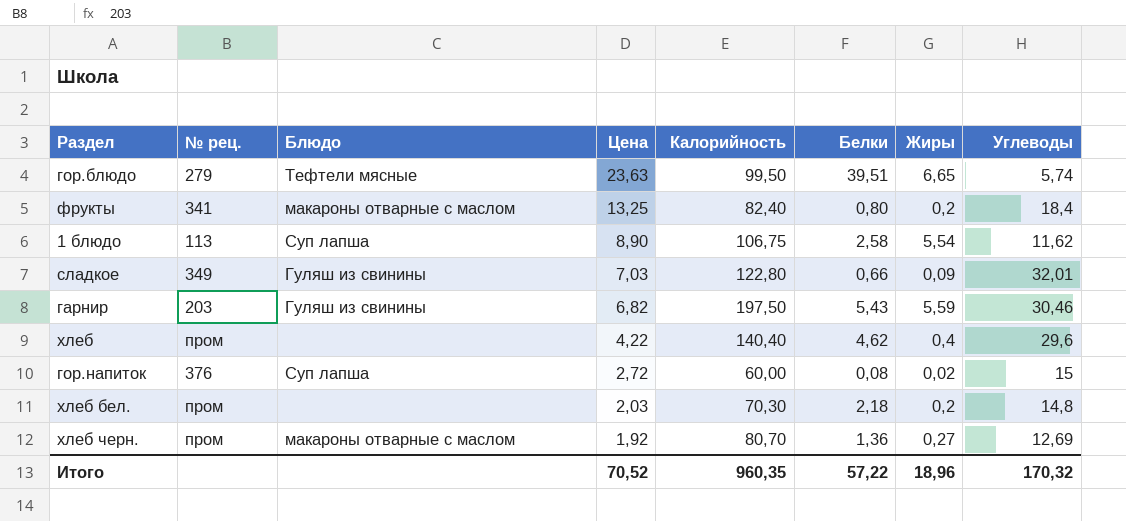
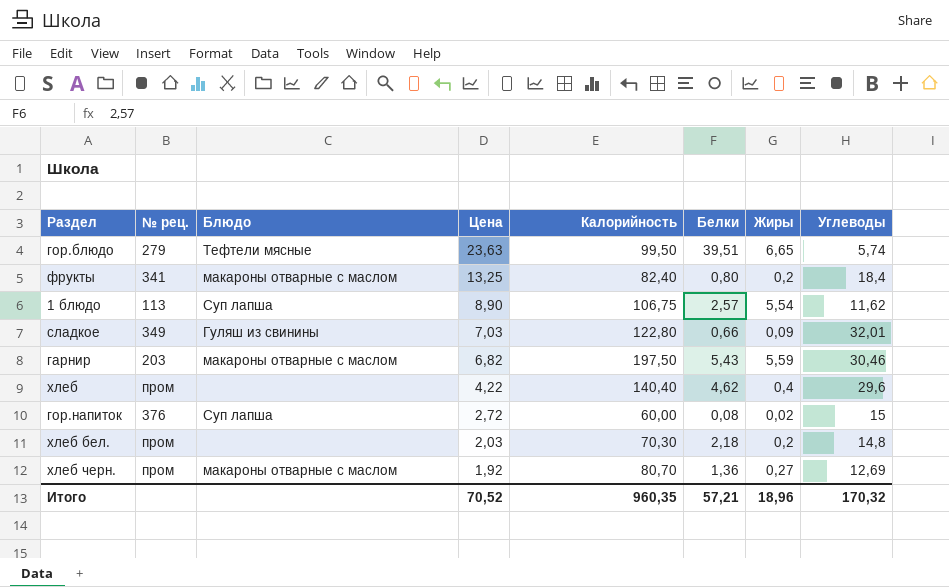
1 блюдо | Белки: 2,58 -> 2,57
гарнир | Блюдо: Гуляш из свинины -> макароны отварные с маслом
Итого | Белки: 57,22 -> 57,21

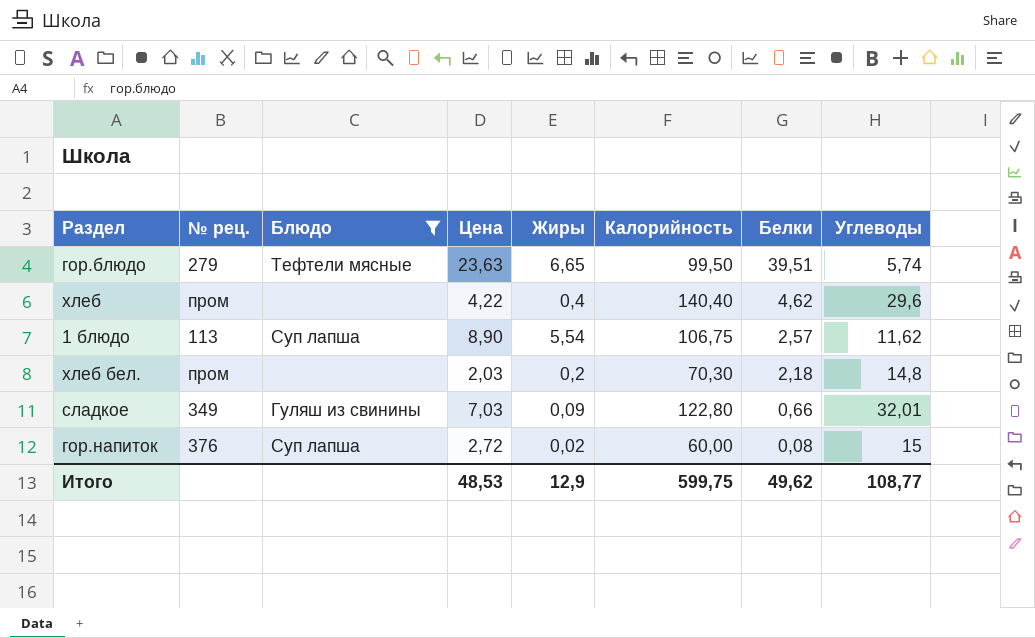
filter: none -> Блюдо != макароны отварные с маслом
row order: Цена descending -> Белки descending
column Жиры | position: 7 -> 5
Итого | Цена: 70,52 -> 48,53
Итого | Жиры: 18,96 -> 12,9
Итого | Калорийность: 960,35 -> 599,75
Итого | Белки: 57,21 -> 49,62
Итого | Углеводы: 170,32 -> 108,77

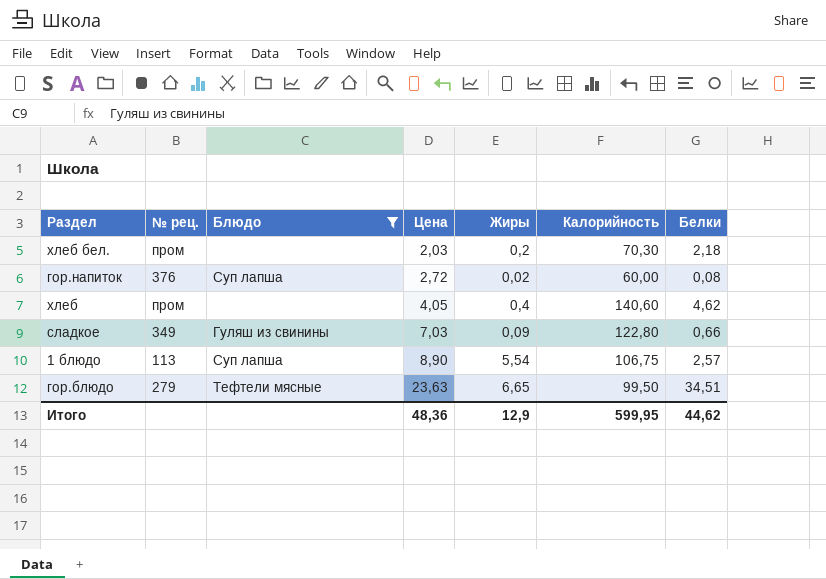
row order: Белки descending -> Цена ascending
column Углеводы | position: 8 -> none
хлеб | Цена: 4,22 -> 4,05
хлеб | Калорийность: 140,40 -> 140,60
гор.блюдо | Белки: 39,51 -> 34,51
Итого | Цена: 48,53 -> 48,36
Итого | Калорийность: 599,75 -> 599,95
Итого | Белки: 49,62 -> 44,62

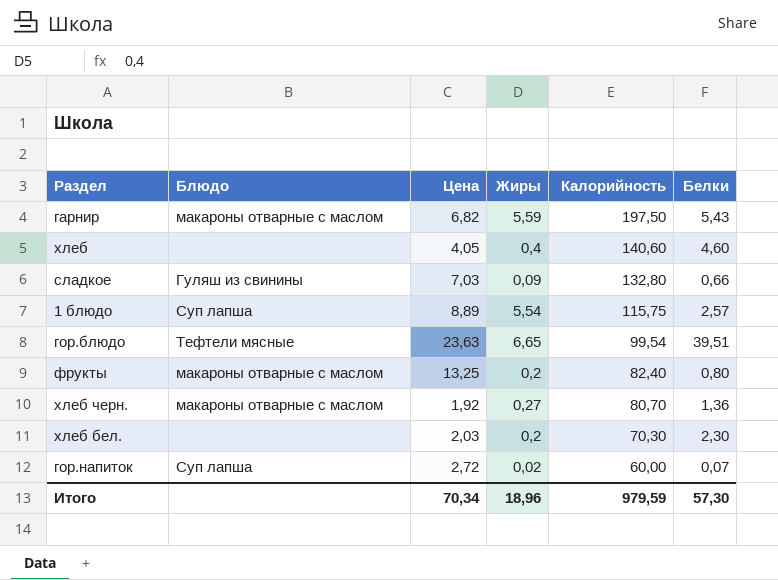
filter: Блюдо != макароны отварные с маслом -> none
row order: Цена ascending -> Калорийность descending
column № рец. | position: 2 -> none
хлеб | Белки: 4,62 -> 4,60
сладкое | Калорийность: 122,80 -> 132,80
1 блюдо | Цена: 8,90 -> 8,89
1 блюдо | Калорийность: 106,75 -> 115,75
гор.блюдо | Калорийность: 99,50 -> 99,54
гор.блюдо | Белки: 34,51 -> 39,51
хлеб бел. | Белки: 2,18 -> 2,30
гор.напиток | Белки: 0,08 -> 0,07
Итого | Цена: 48,36 -> 70,34
Итого | Жиры: 12,9 -> 18,96
Итого | Калорийность: 599,95 -> 979,59
Итого | Белки: 44,62 -> 57,30

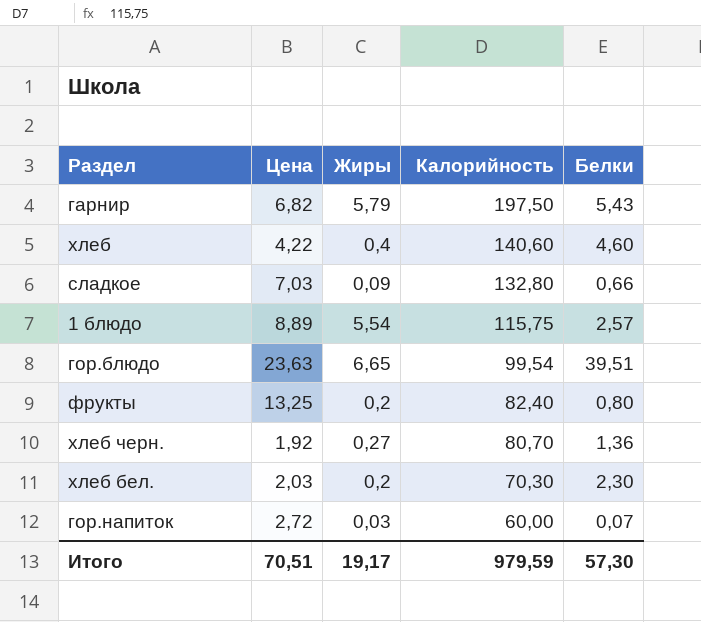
column Блюдо | position: 2 -> none
гарнир | Жиры: 5,59 -> 5,79
хлеб | Цена: 4,05 -> 4,22
гор.напиток | Жиры: 0,02 -> 0,03
Итого | Цена: 70,34 -> 70,51
Итого | Жиры: 18,96 -> 19,17

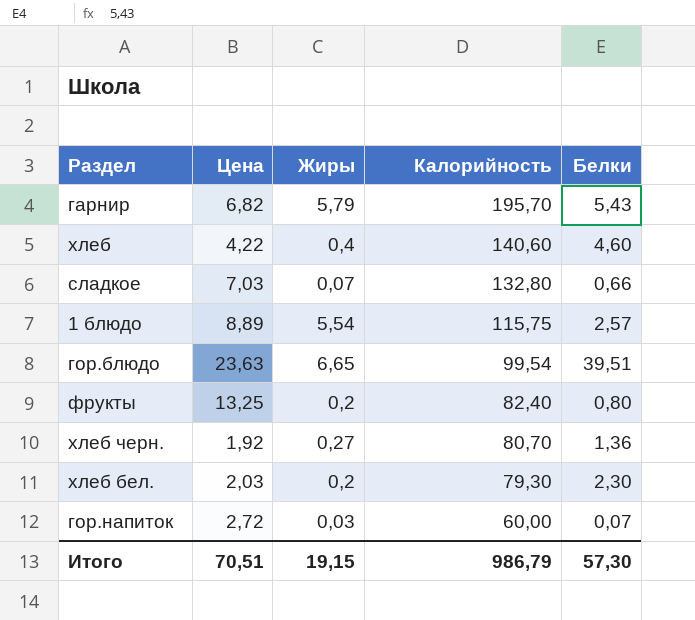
гарнир | Калорийность: 197,50 -> 195,70
сладкое | Жиры: 0,09 -> 0,07
хлеб бел. | Калорийность: 70,30 -> 79,30
Итого | Жиры: 19,17 -> 19,15
Итого | Калорийность: 979,59 -> 986,79

